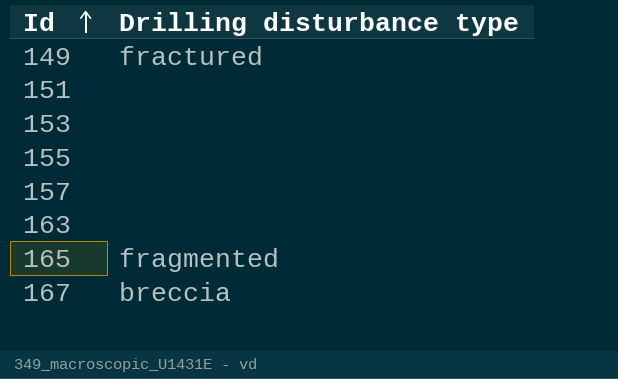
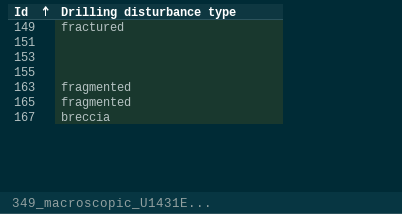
row 157: none -> none
163 | Drilling disturbance type: none -> fragmented

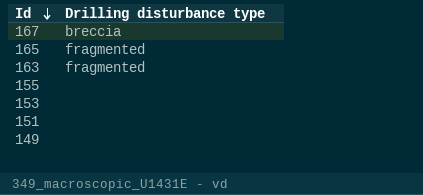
row order: Id ascending -> Id descending
149 | Drilling disturbance type: fractured -> none

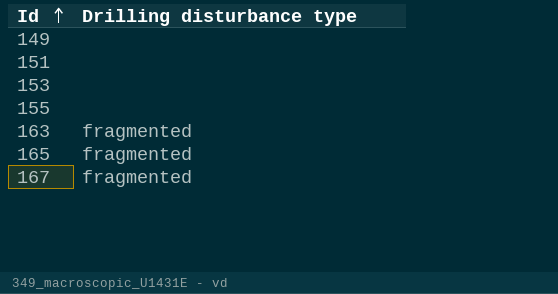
row order: Id descending -> Id ascending
167 | Drilling disturbance type: breccia -> fragmented

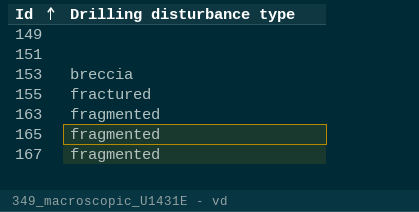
153 | Drilling disturbance type: none -> breccia
155 | Drilling disturbance type: none -> fractured

